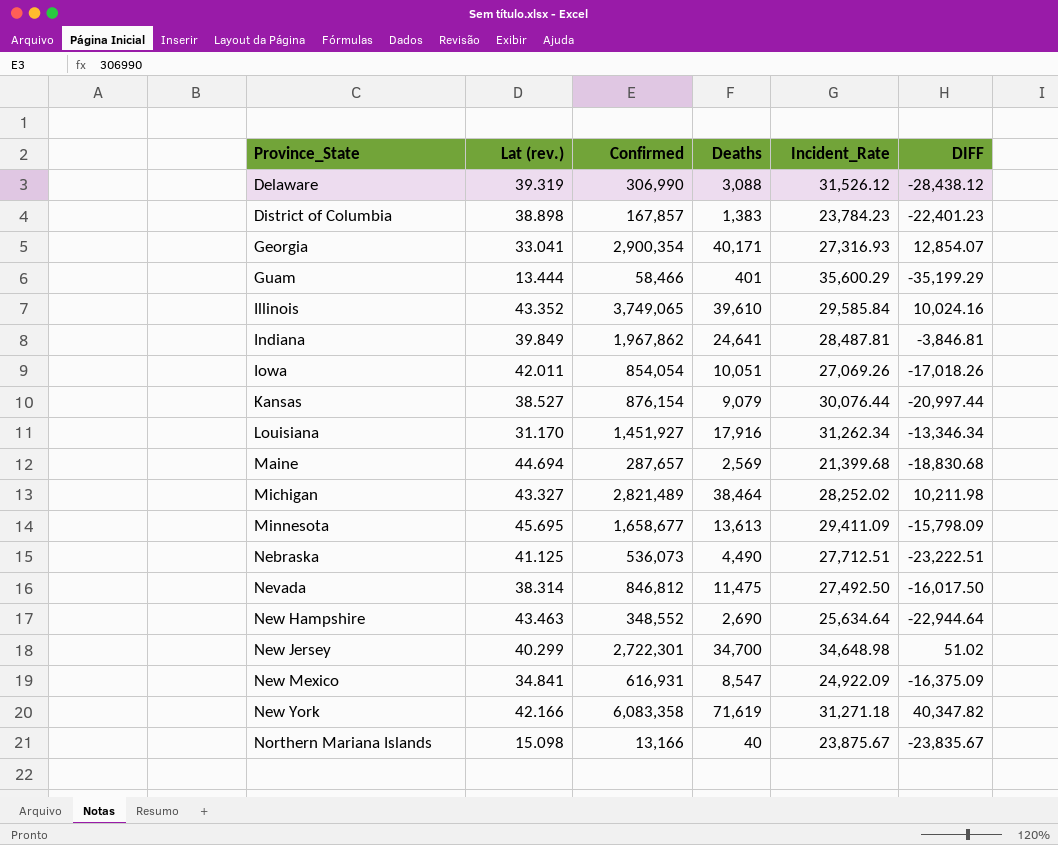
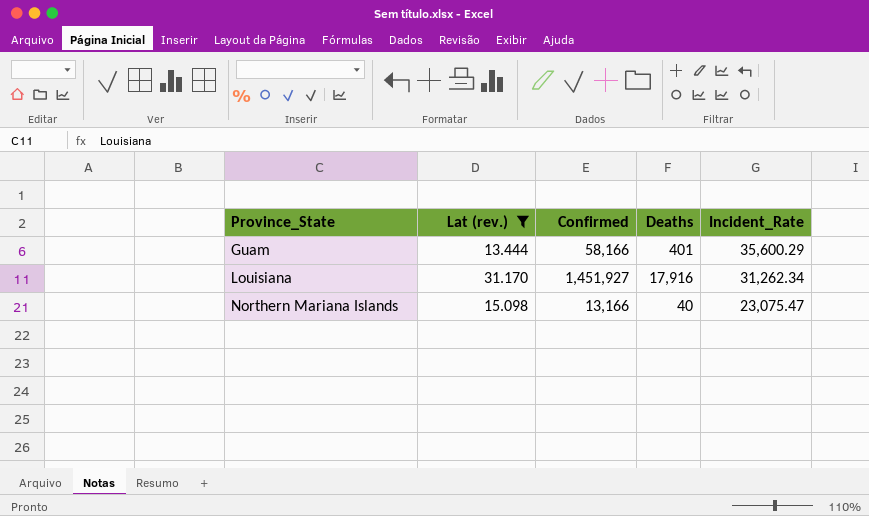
filter: none -> Lat (rev.) <= 31.170
column DIFF | formula: [Deaths] - [Incident_Rate] -> none
Guam | Confirmed: 58,466 -> 58,166
Northern Mariana Islands | Incident_Rate: 23,875.67 -> 23,075.47

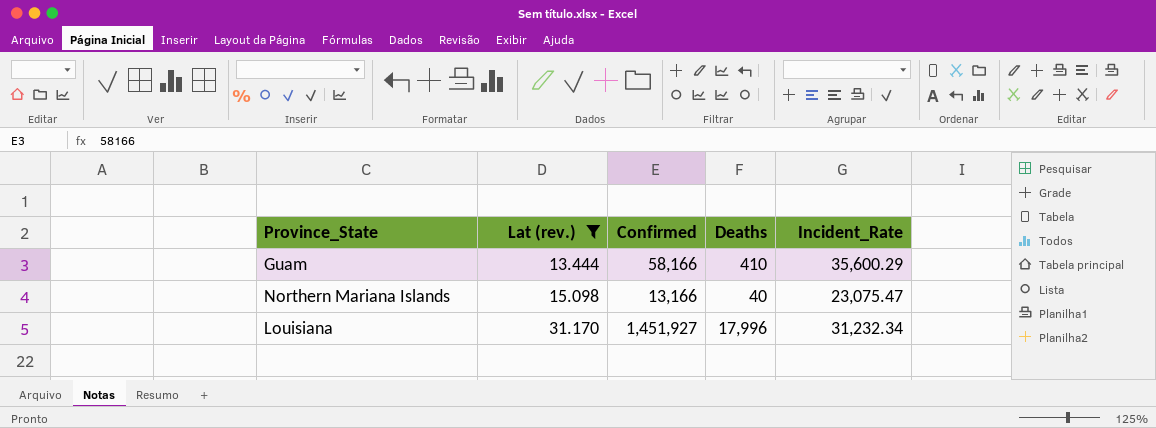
row order: Province_State ascending -> Lat (rev.) ascending
Guam | Deaths: 401 -> 410
Louisiana | Deaths: 17,916 -> 17,996
Louisiana | Incident_Rate: 31,262.34 -> 31,232.34

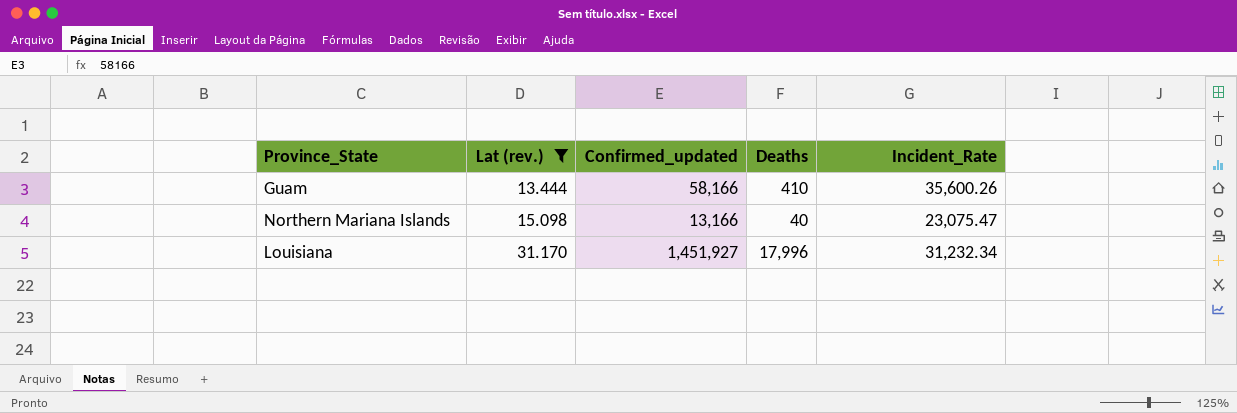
column name: Confirmed -> Confirmed_updated
Guam | Incident_Rate: 35,600.29 -> 35,600.26

